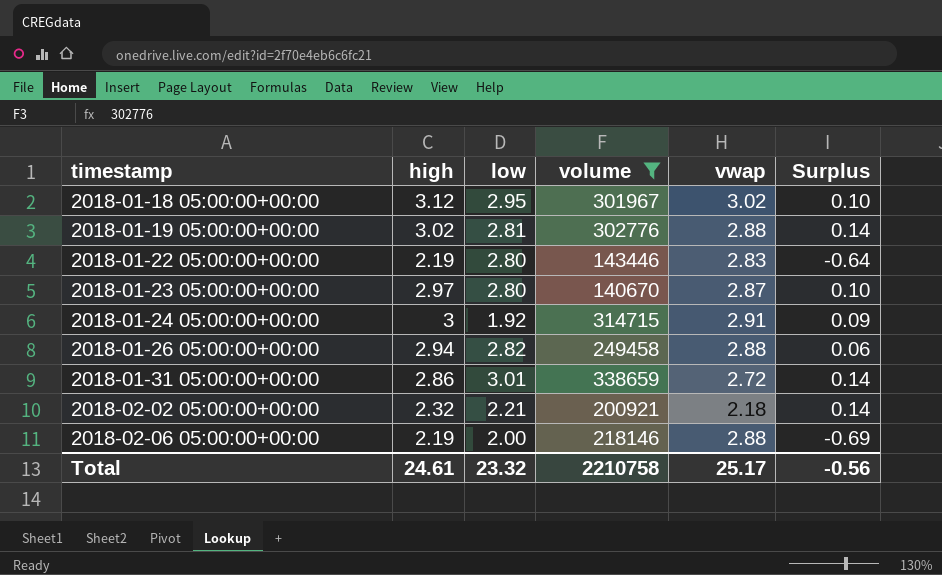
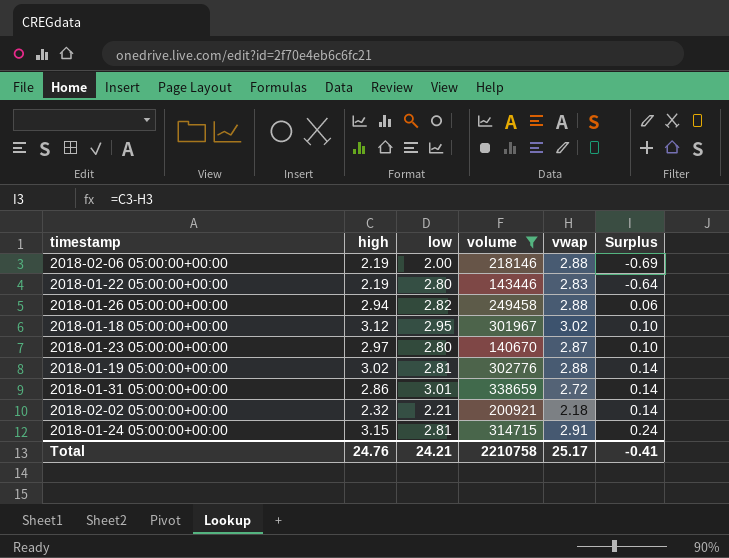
row order: timestamp ascending -> Surplus ascending
2018-01-24 05:00:00+00:00 | high: 3 -> 3.15
2018-01-24 05:00:00+00:00 | low: 1.92 -> 2.81
2018-01-24 05:00:00+00:00 | Surplus: 0.09 -> 0.24
Total | high: 24.61 -> 24.76
Total | low: 23.32 -> 24.21
Total | Surplus: -0.56 -> -0.41

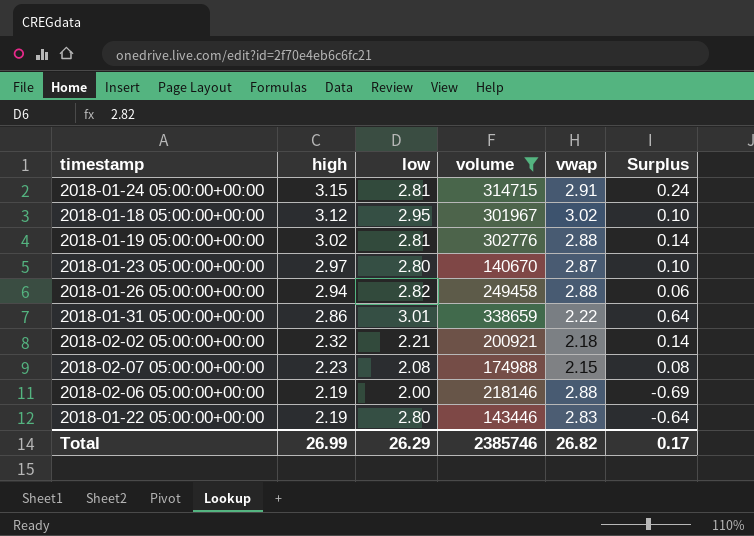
row order: Surplus ascending -> high descending
2018-01-31 05:00:00+00:00 | vwap: 2.72 -> 2.22
2018-01-31 05:00:00+00:00 | Surplus: 0.14 -> 0.64
row 2018-02-07 05:00:00+00:00: none -> 2.23 | 2.08 | 174988 | 2.15 | 0.08
Total | high: 24.76 -> 26.99
Total | low: 24.21 -> 26.29
Total | volume: 2210758 -> 2385746
Total | vwap: 25.17 -> 26.82
Total | Surplus: -0.41 -> 0.17

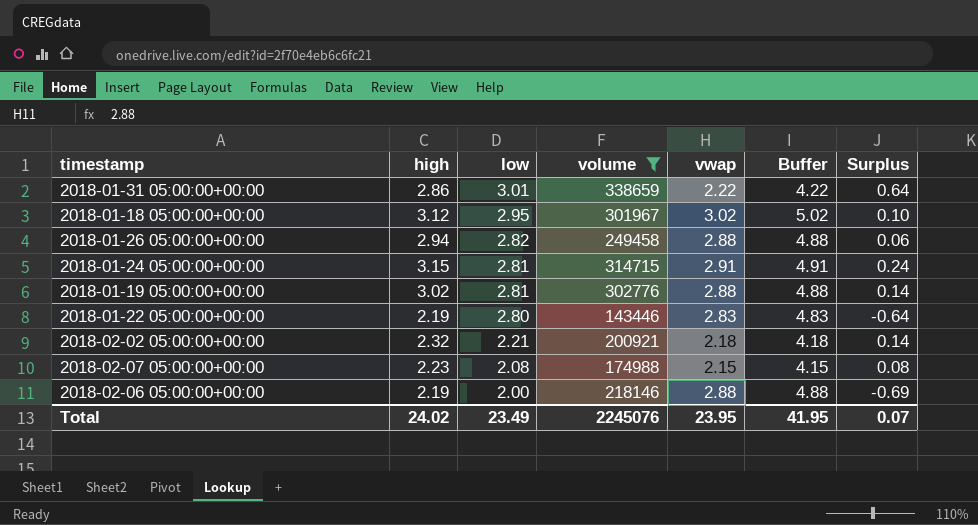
row order: high descending -> low descending
column Buffer | formula: none -> [vwap] + 2
row 2018-01-23 05:00:00+00:00: 2.97 | 2.80 | 140670 | 2.87 | 0.10 -> none
Total | high: 26.99 -> 24.02
Total | low: 26.29 -> 23.49
Total | volume: 2385746 -> 2245076
Total | vwap: 26.82 -> 23.95
Total | Surplus: 0.17 -> 0.07

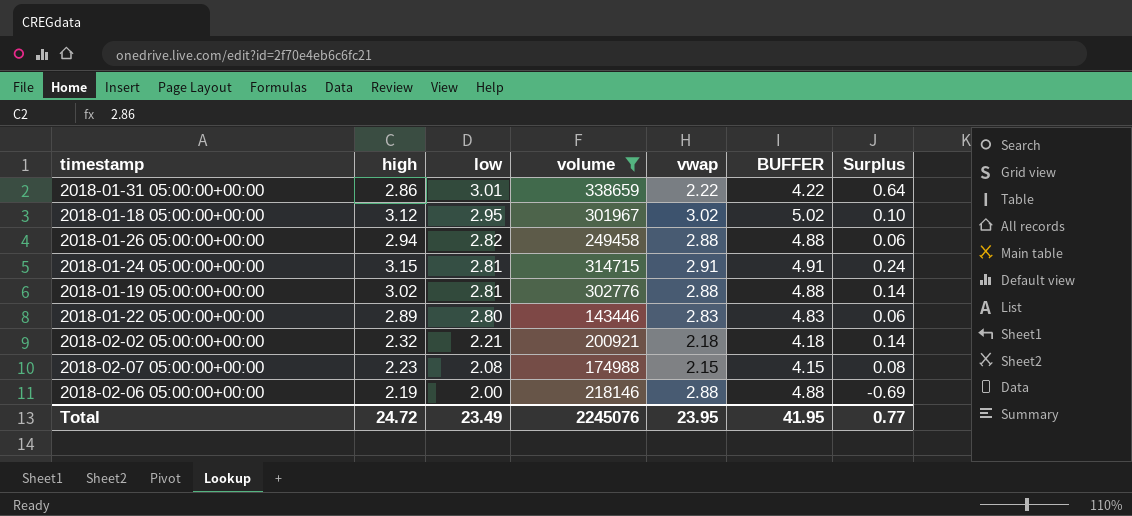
column name: Buffer -> BUFFER
2018-01-22 05:00:00+00:00 | high: 2.19 -> 2.89
2018-01-22 05:00:00+00:00 | Surplus: -0.64 -> 0.06
Total | high: 24.02 -> 24.72
Total | Surplus: 0.07 -> 0.77

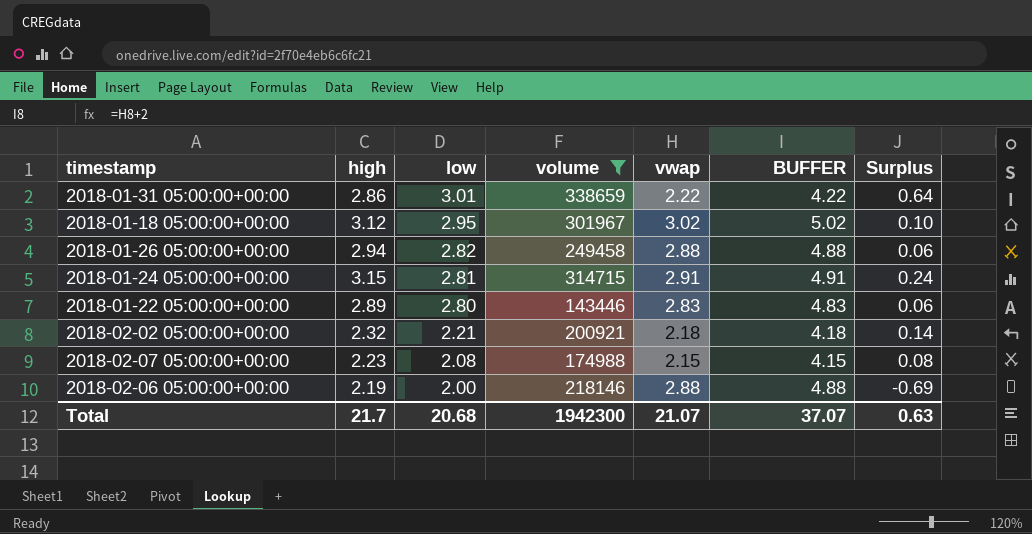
row 2018-01-19 05:00:00+00:00: 3.02 | 2.81 | 302776 | 2.88 | 4.88 | 0.14 -> none
Total | high: 24.72 -> 21.7
Total | low: 23.49 -> 20.68
Total | volume: 2245076 -> 1942300
Total | vwap: 23.95 -> 21.07
Total | BUFFER: 41.95 -> 37.07
Total | Surplus: 0.77 -> 0.63

